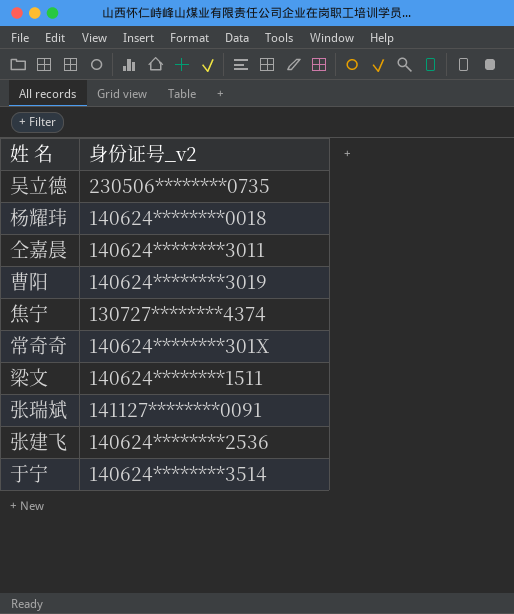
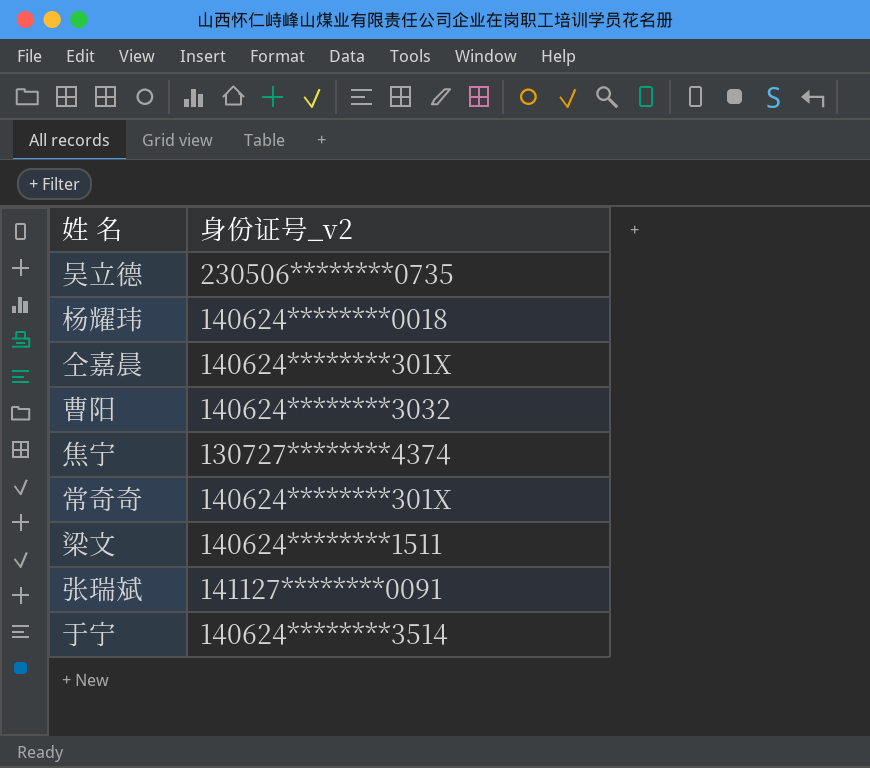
row 张建飞: 140624********2536 -> none
仝嘉晨 | 身份证号_v2: 140624********3011 -> 140624********301X
曹阳 | 身份证号_v2: 140624********3019 -> 140624********3032

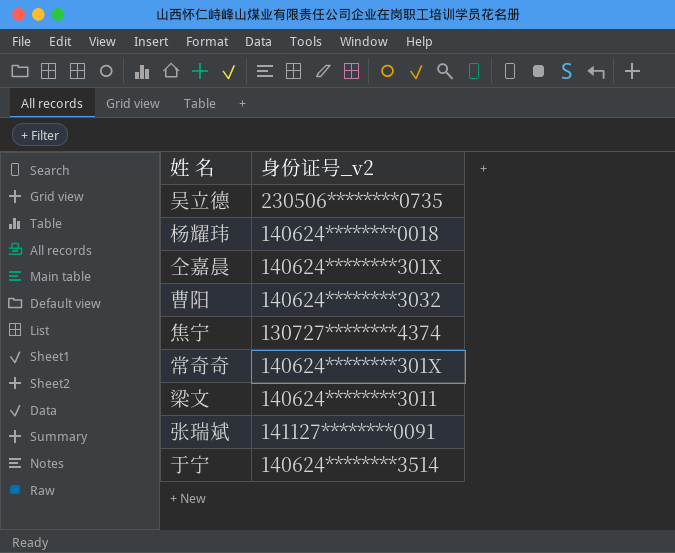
梁文 | 身份证号_v2: 140624********1511 -> 140624********3011

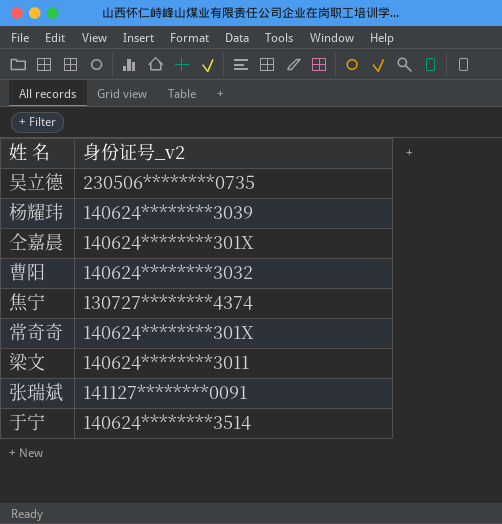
杨耀玮 | 身份证号_v2: 140624********0018 -> 140624********3039

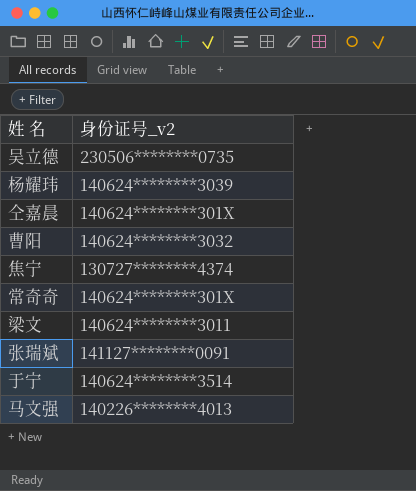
row 马文强: none -> 140226********4013

